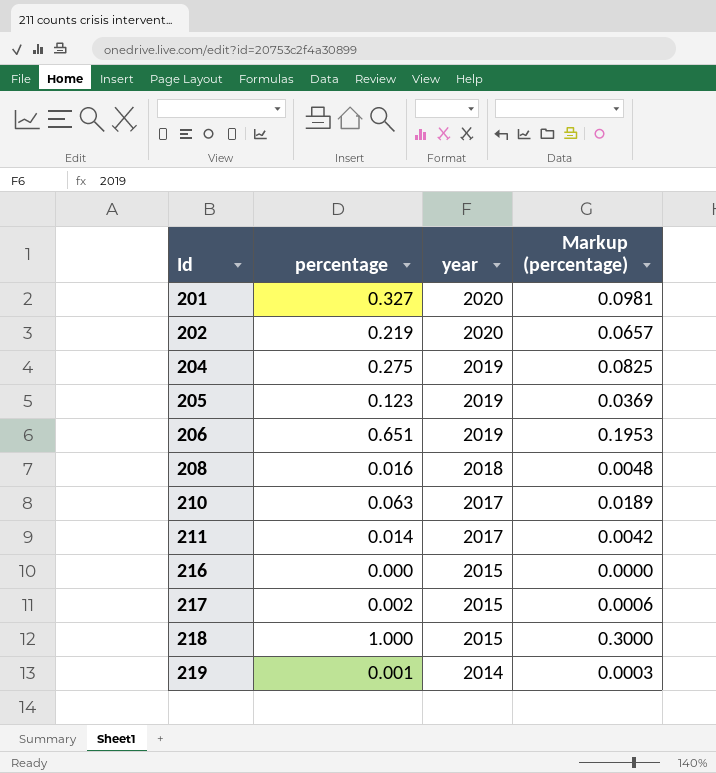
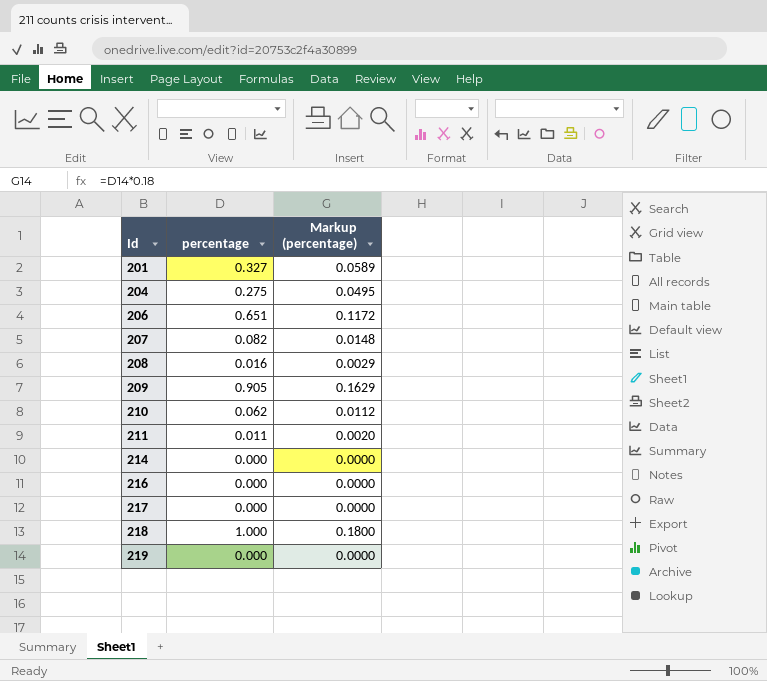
column year | position: 3 -> none
column Markup (percentage) | formula: [percentage] * 0.3 -> [percentage] * 0.18
row 202: 0.219 | 2020 | 0.0657 -> none
row 205: 0.123 | 2019 | 0.0369 -> none
row 207: none -> 0.082 | 0.0148
row 209: none -> 0.905 | 0.1629
210 | percentage: 0.063 -> 0.062
211 | percentage: 0.014 -> 0.011
row 214: none -> 0.000 | 0.0000
217 | percentage: 0.002 -> 0.000
219 | percentage: 0.001 -> 0.000

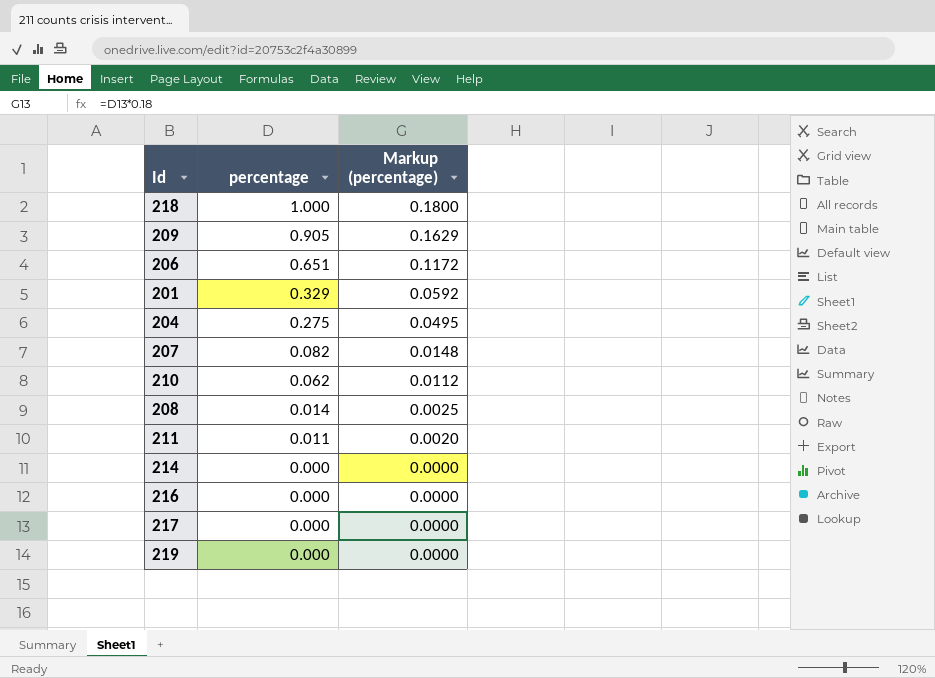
row order: Id ascending -> percentage descending
201 | percentage: 0.327 -> 0.329
201 | Markup (percentage): 0.0589 -> 0.0592
208 | percentage: 0.016 -> 0.014
208 | Markup (percentage): 0.0029 -> 0.0025

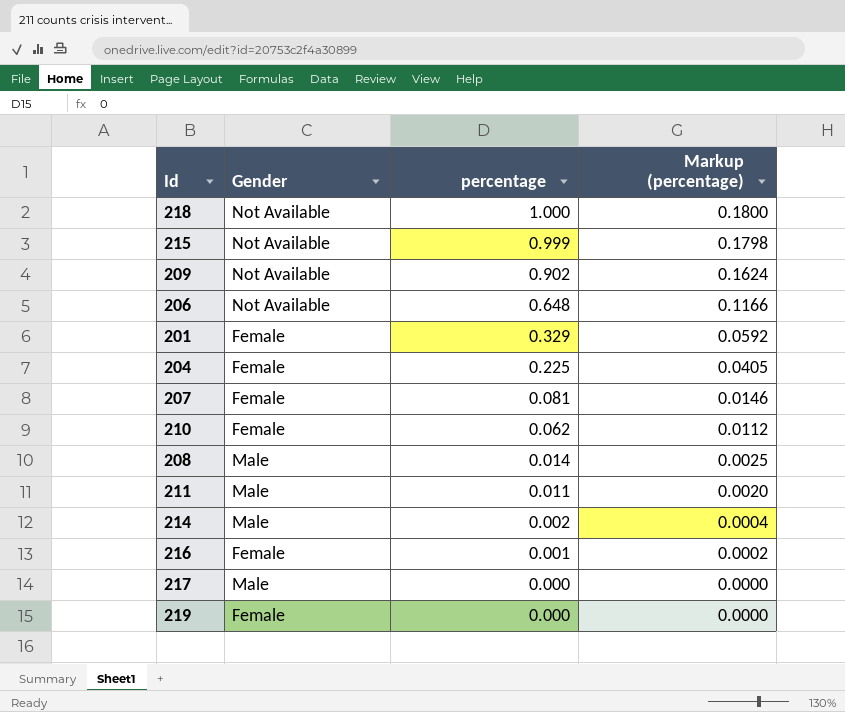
column Gender | position: none -> 2
row 215: none -> Not Available | 0.999 | 0.1798
209 | percentage: 0.905 -> 0.902
209 | Markup (percentage): 0.1629 -> 0.1624
206 | percentage: 0.651 -> 0.648
206 | Markup (percentage): 0.1172 -> 0.1166
204 | percentage: 0.275 -> 0.225
204 | Markup (percentage): 0.0495 -> 0.0405
207 | percentage: 0.082 -> 0.081
207 | Markup (percentage): 0.0148 -> 0.0146
214 | percentage: 0.000 -> 0.002
214 | Markup (percentage): 0.0000 -> 0.0004
216 | percentage: 0.000 -> 0.001
216 | Markup (percentage): 0.0000 -> 0.0002

